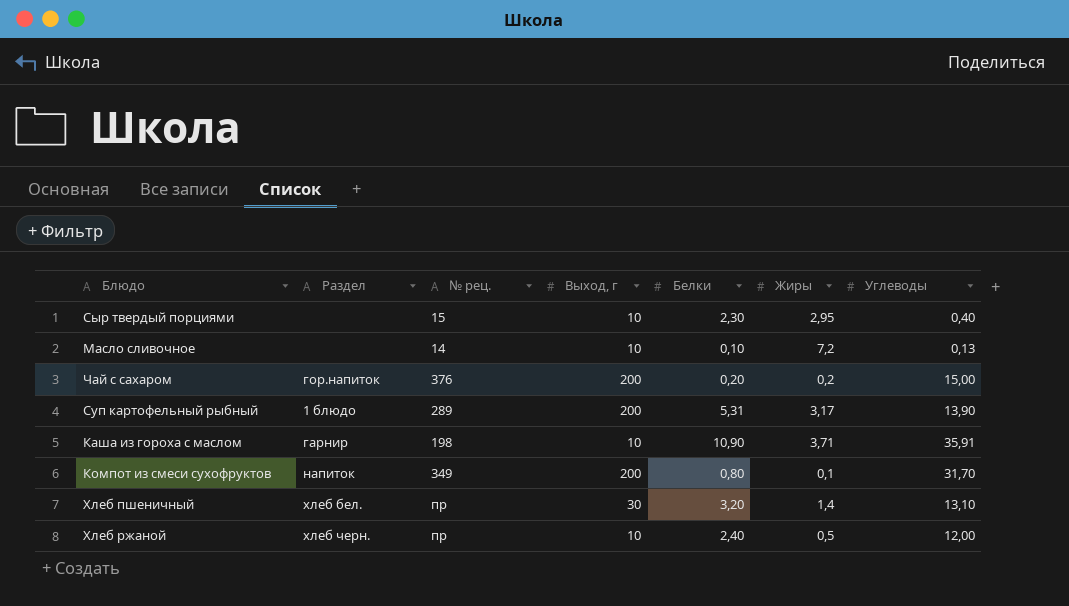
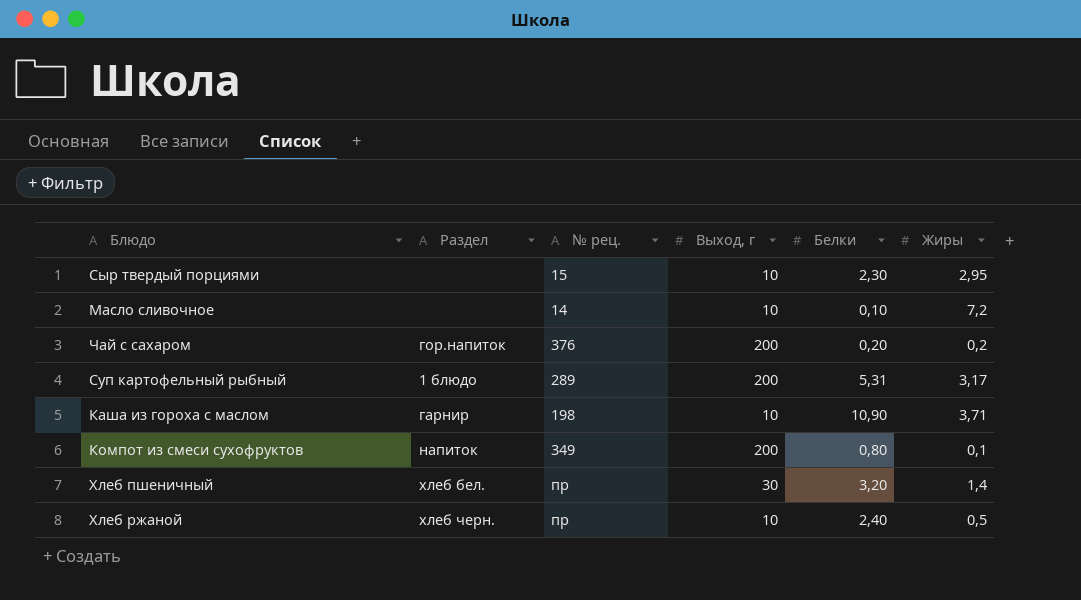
column Углеводы | position: 7 -> none

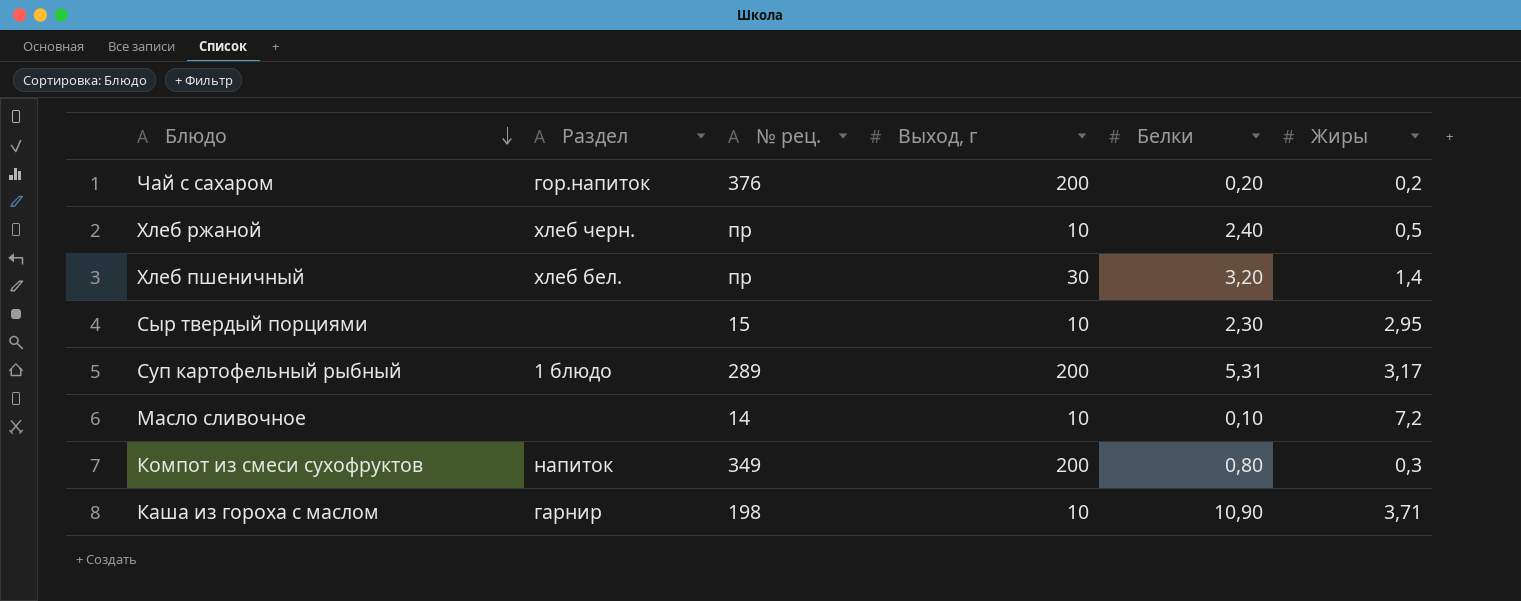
row order: none -> Блюдо descending
Компот из смеси сухофруктов | Жиры: 0,1 -> 0,3

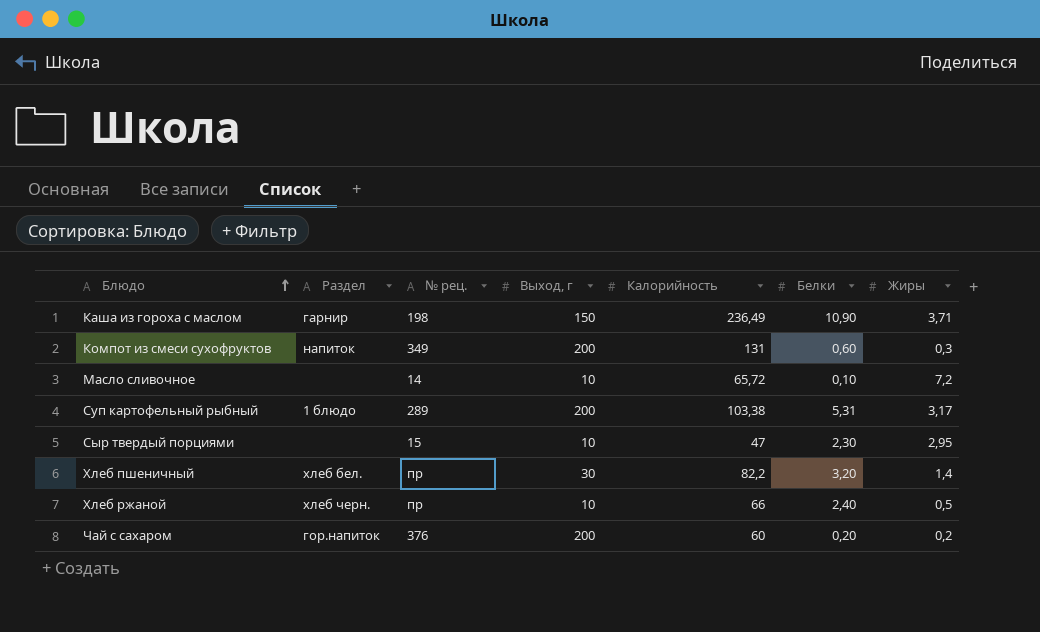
row order: Блюдо descending -> Блюдо ascending
column Калорийность | position: none -> 5
Каша из гороха с маслом | Выход, г: 10 -> 150
Компот из смеси сухофруктов | Белки: 0,80 -> 0,60

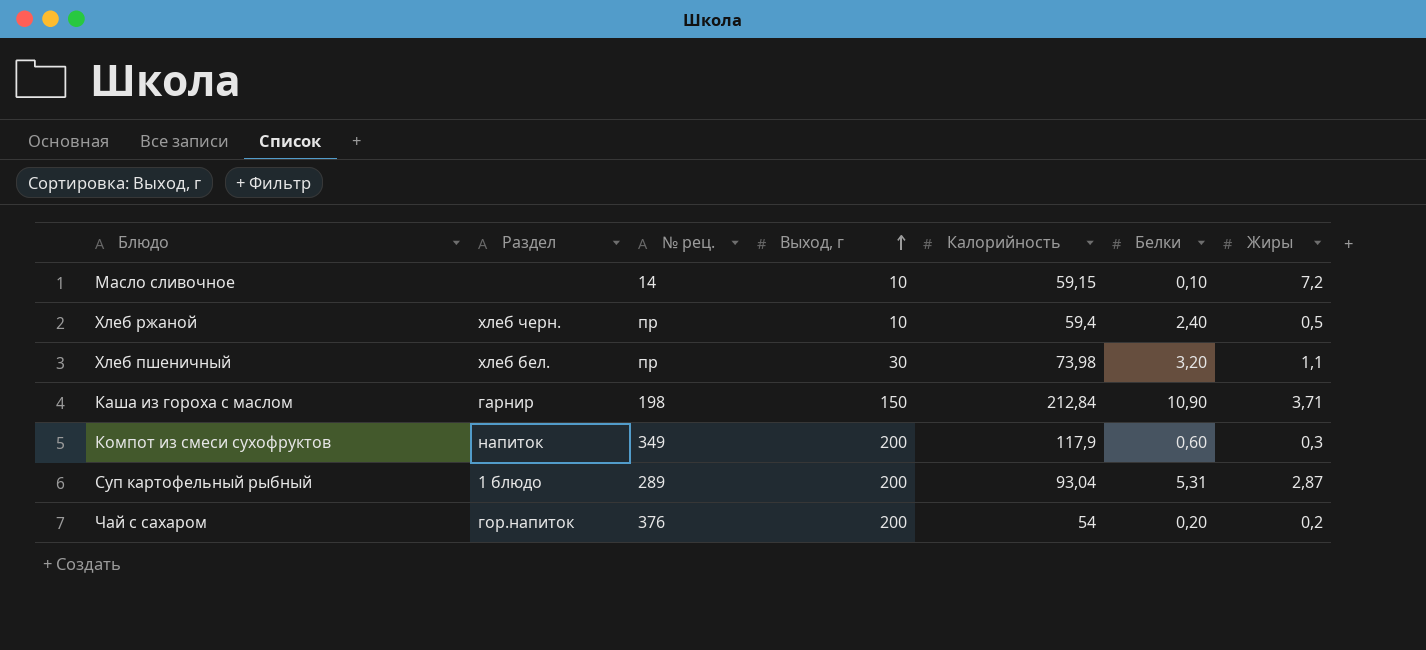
row order: Блюдо ascending -> Выход, г ascending
row Сыр твердый порциями: none | 15 | 10 | 47 | 2,30 | 2,95 -> none
Масло сливочное | Калорийность: 65,72 -> 59,15
Хлеб ржаной | Калорийность: 66 -> 59,4
Хлеб пшеничный | Калорийность: 82,2 -> 73,98
Хлеб пшеничный | Жиры: 1,4 -> 1,1
Каша из гороха с маслом | Калорийность: 236,49 -> 212,84
Компот из смеси сухофруктов | Калорийность: 131 -> 117,9
Суп картофельный рыбный | Калорийность: 103,38 -> 93,04
Суп картофельный рыбный | Жиры: 3,17 -> 2,87
Чай с сахаром | Калорийность: 60 -> 54

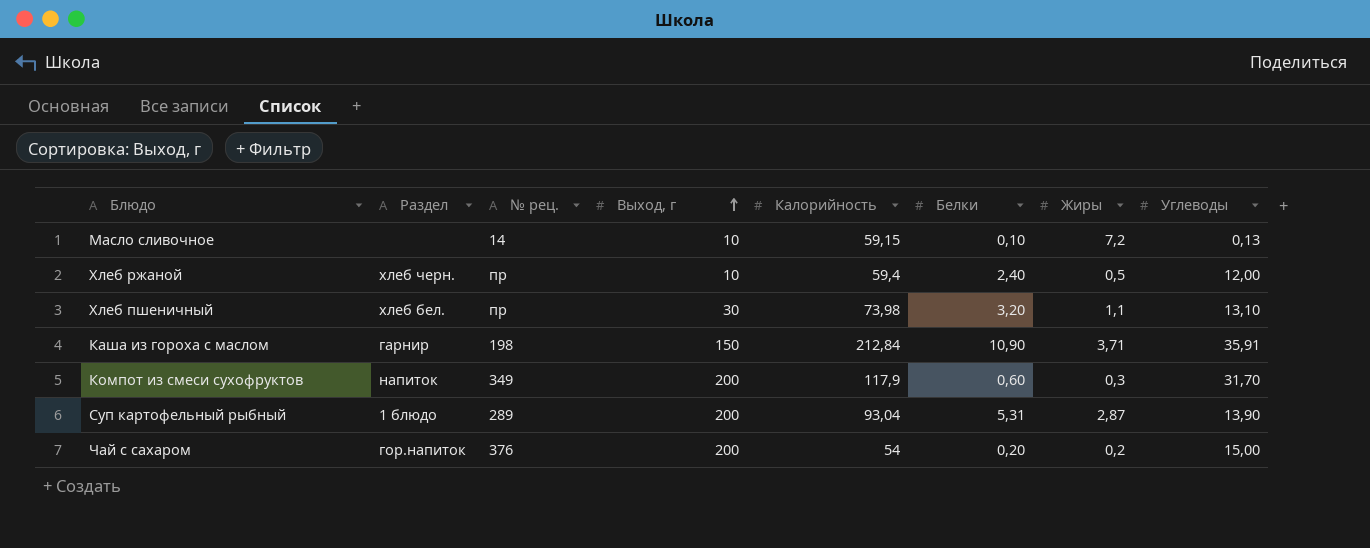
column Углеводы | position: none -> 8

